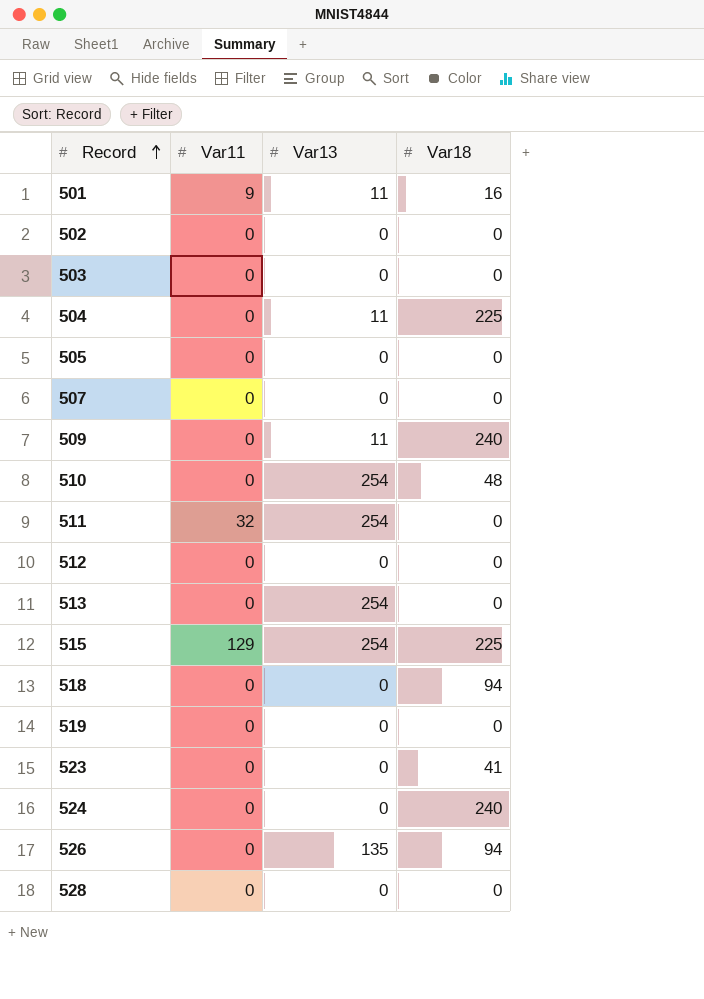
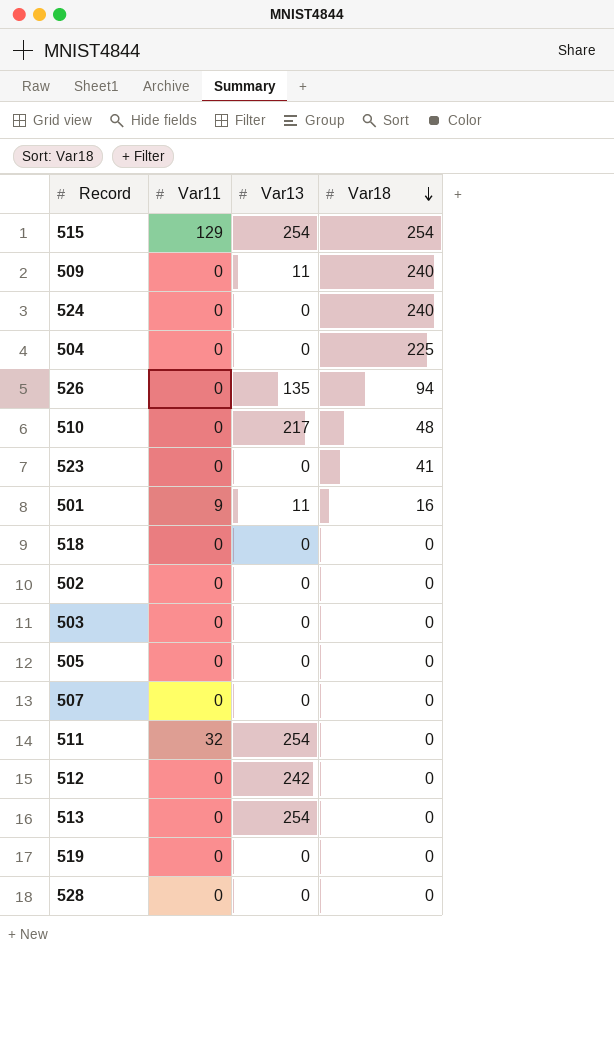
row order: Record ascending -> Var18 descending
515 | Var18: 225 -> 254
504 | Var13: 11 -> 0
510 | Var13: 254 -> 217
518 | Var18: 94 -> 0
512 | Var13: 0 -> 242

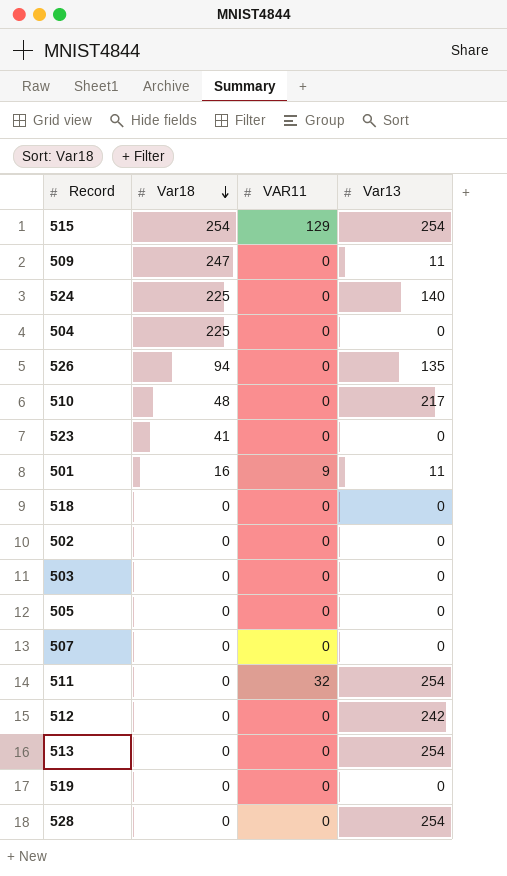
column Var18 | position: 4 -> 2
column name: Var11 -> VAR11
509 | Var18: 240 -> 247
524 | Var18: 240 -> 225
524 | Var13: 0 -> 140
528 | Var13: 0 -> 254

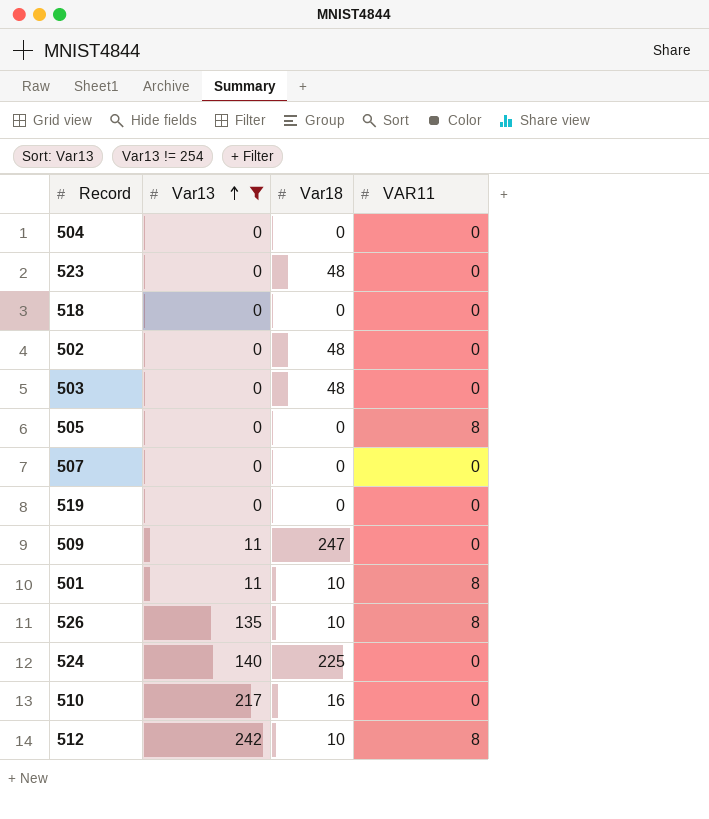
filter: none -> Var13 != 254
row order: Var18 descending -> Var13 ascending
column Var13 | position: 4 -> 2
504 | Var18: 225 -> 0
523 | Var18: 41 -> 48
502 | Var18: 0 -> 48
503 | Var18: 0 -> 48
505 | VAR11: 0 -> 8
501 | Var18: 16 -> 10
501 | VAR11: 9 -> 8
526 | Var18: 94 -> 10
526 | VAR11: 0 -> 8
510 | Var18: 48 -> 16
512 | Var18: 0 -> 10
512 | VAR11: 0 -> 8

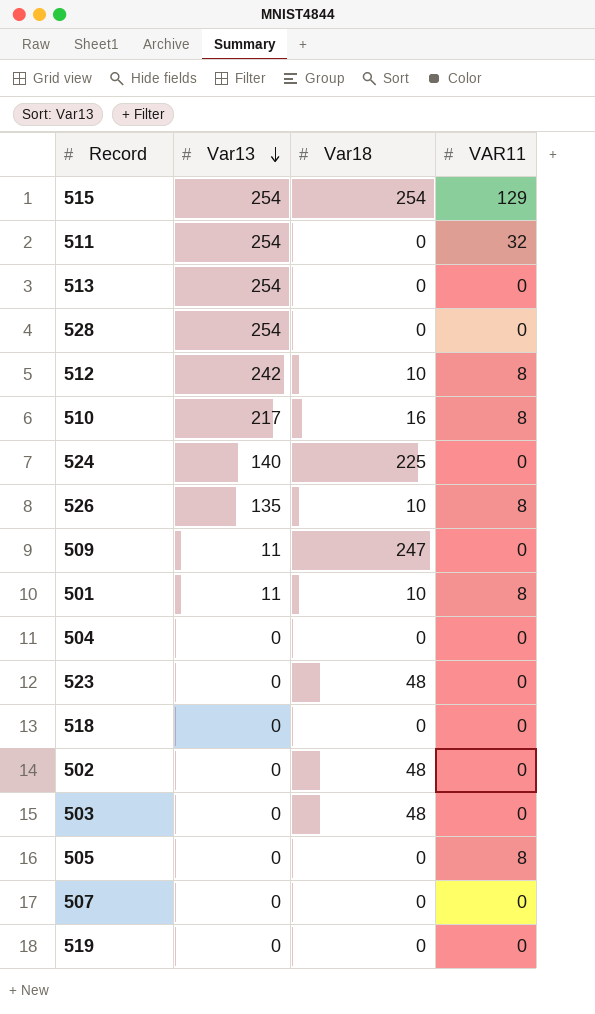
filter: Var13 != 254 -> none
row order: Var13 ascending -> Var13 descending
510 | VAR11: 0 -> 8

